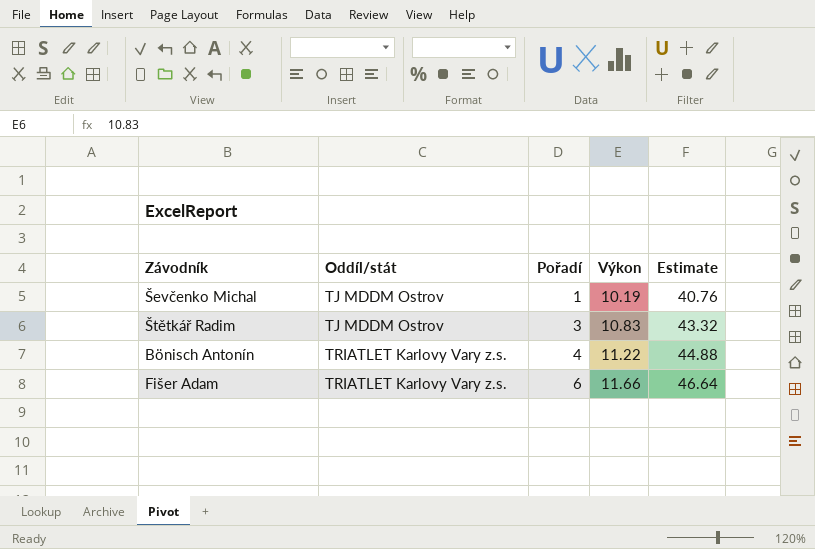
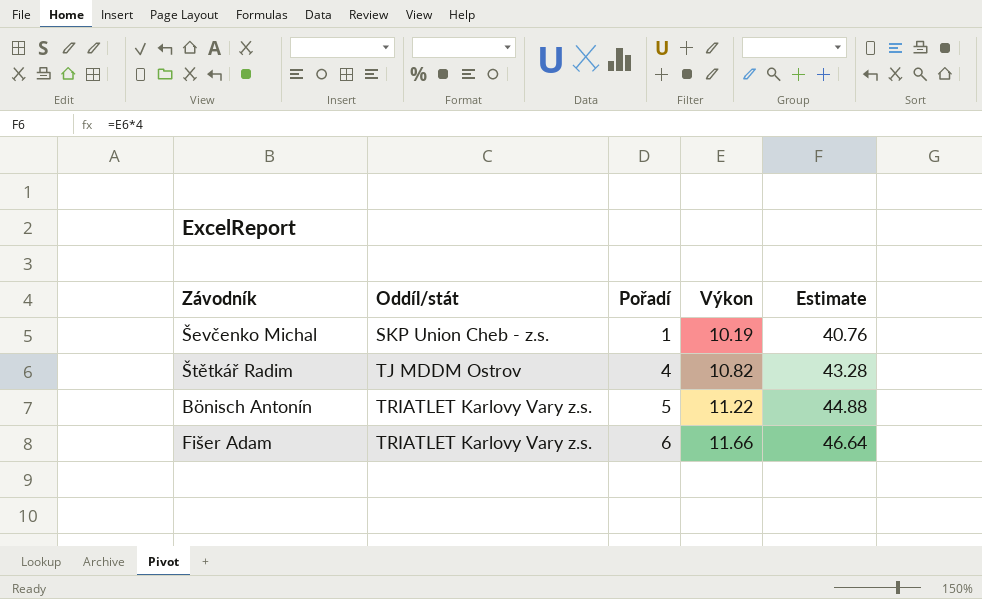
Ševčenko Michal | Oddíl/stát: TJ MDDM Ostrov -> SKP Union Cheb - z.s.
Štětkář Radim | Pořadí: 3 -> 4
Štětkář Radim | Výkon: 10.83 -> 10.82
Štětkář Radim | Estimate: 43.32 -> 43.28
Bönisch Antonín | Pořadí: 4 -> 5

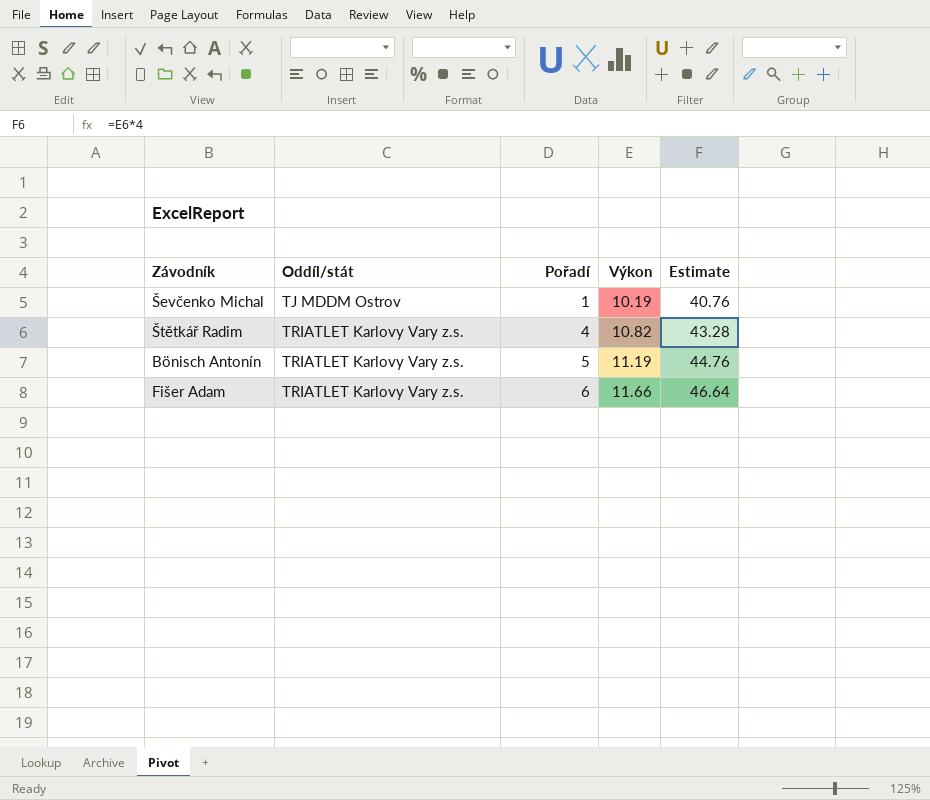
Ševčenko Michal | Oddíl/stát: SKP Union Cheb - z.s. -> TJ MDDM Ostrov
Štětkář Radim | Oddíl/stát: TJ MDDM Ostrov -> TRIATLET Karlovy Vary z.s.
Bönisch Antonín | Výkon: 11.22 -> 11.19
Bönisch Antonín | Estimate: 44.88 -> 44.76

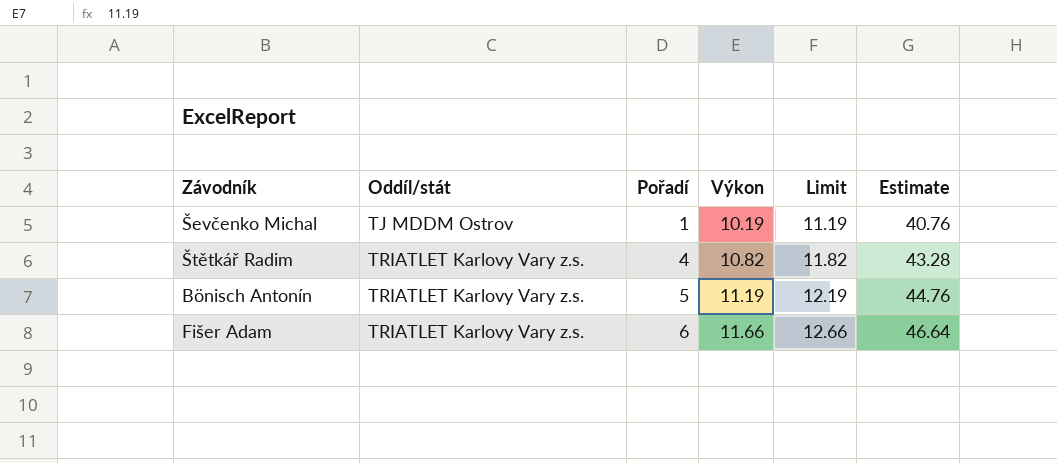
column Limit | formula: none -> [Výkon] + 1

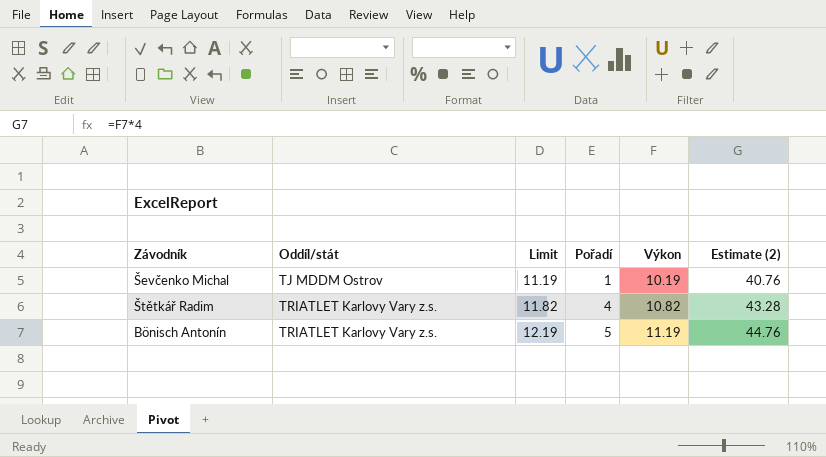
column Limit | position: 5 -> 3
column name: Estimate -> Estimate (2)
row Fišer Adam: TRIATLET Karlovy Vary z.s. | 6 | 11.66 | 12.66 | 46.64 -> none

